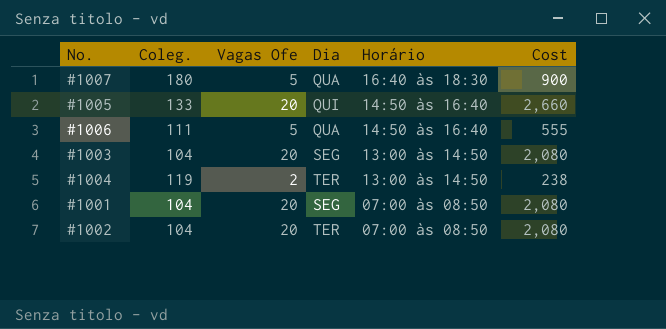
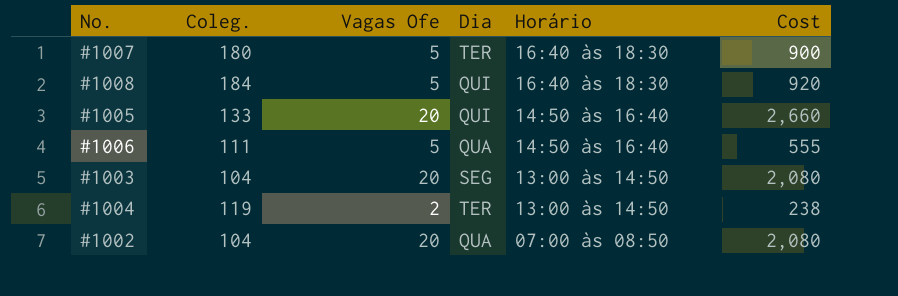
row #1001: 104 | 20 | SEG | 07:00 às 08:50 | 2,080 -> none
#1007 | Dia: QUA -> TER
row #1008: none -> 184 | 5 | QUI | 16:40 às 18:30 | 920
#1002 | Dia: TER -> QUA

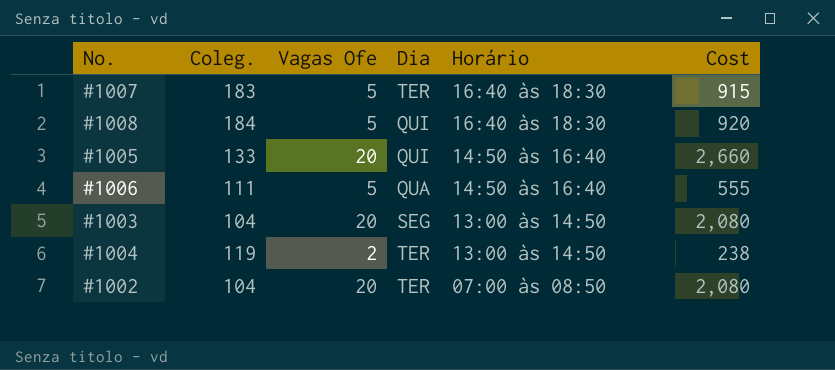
#1007 | Coleg.: 180 -> 183
#1007 | Cost: 900 -> 915
#1002 | Dia: QUA -> TER

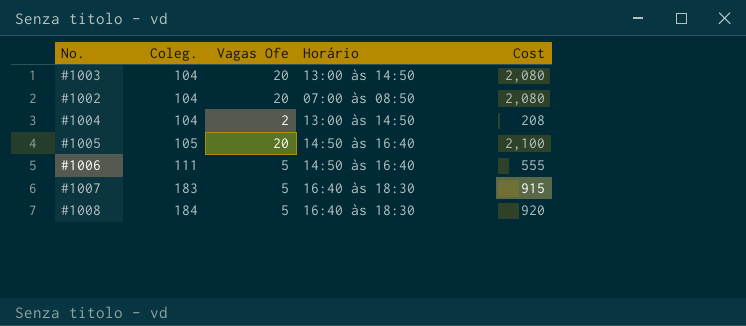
row order: Horário descending -> Coleg. ascending
column Dia | position: 4 -> none
#1004 | Coleg.: 119 -> 104
#1004 | Cost: 238 -> 208
#1005 | Coleg.: 133 -> 105
#1005 | Cost: 2,660 -> 2,100

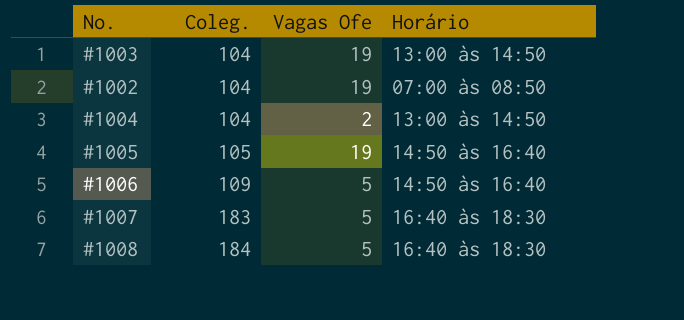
column Cost | formula: [Coleg.] * [Vagas Ofe] -> none
#1003 | Vagas Ofe: 20 -> 19
#1002 | Vagas Ofe: 20 -> 19
#1005 | Vagas Ofe: 20 -> 19
#1006 | Coleg.: 111 -> 109

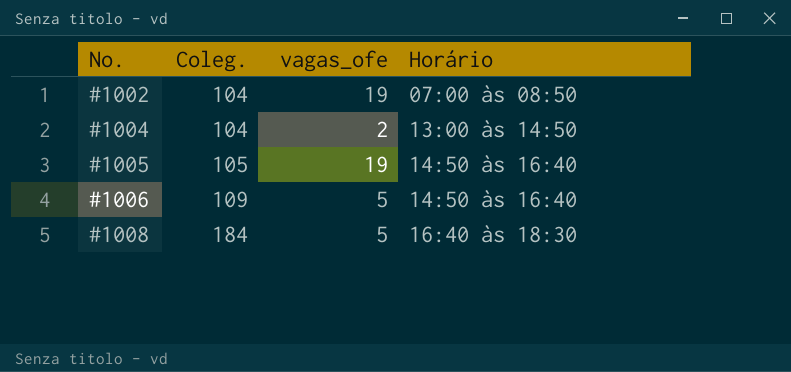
column name: Vagas Ofe -> vagas_ofe
row #1003: 104 | 19 | 13:00 às 14:50 -> none
row #1007: 183 | 5 | 16:40 às 18:30 -> none

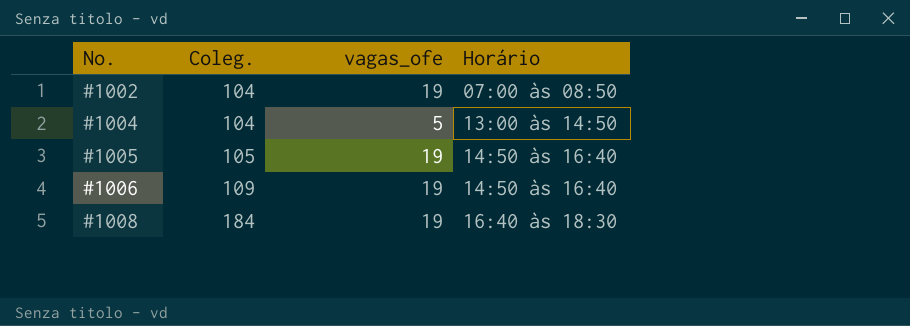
#1004 | vagas_ofe: 2 -> 5
#1006 | vagas_ofe: 5 -> 19
#1008 | vagas_ofe: 5 -> 19

